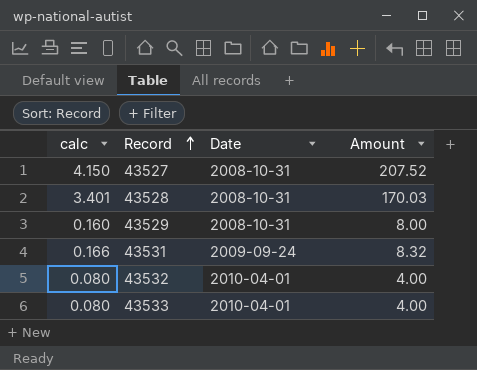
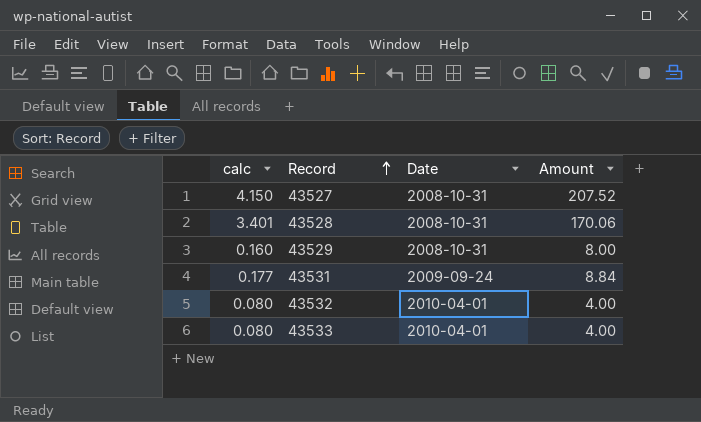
43528 | Amount: 170.03 -> 170.06
43531 | calc: 0.166 -> 0.177
43531 | Amount: 8.32 -> 8.84

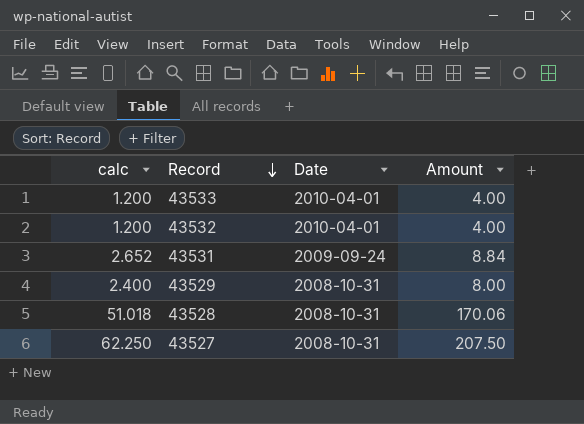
row order: Record ascending -> Record descending
column calc | formula: [Amount] * 0.02 -> [Amount] * 0.3
43527 | Amount: 207.52 -> 207.50

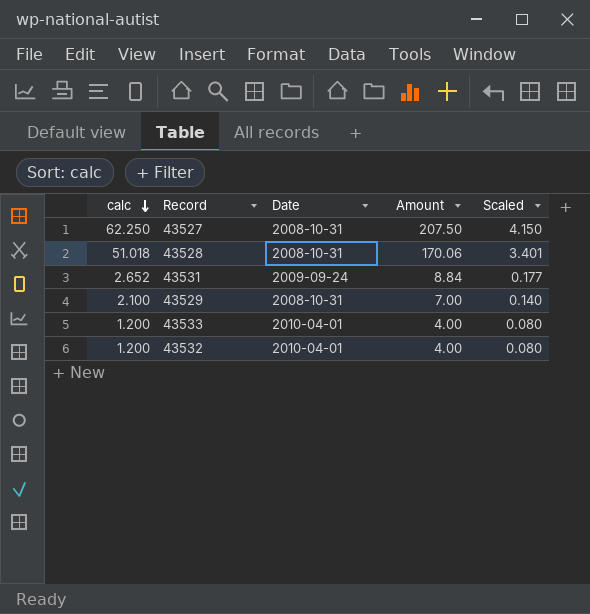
row order: Record descending -> calc descending
column Scaled | formula: none -> [Amount] * 0.02
43529 | calc: 2.400 -> 2.100
43529 | Amount: 8.00 -> 7.00

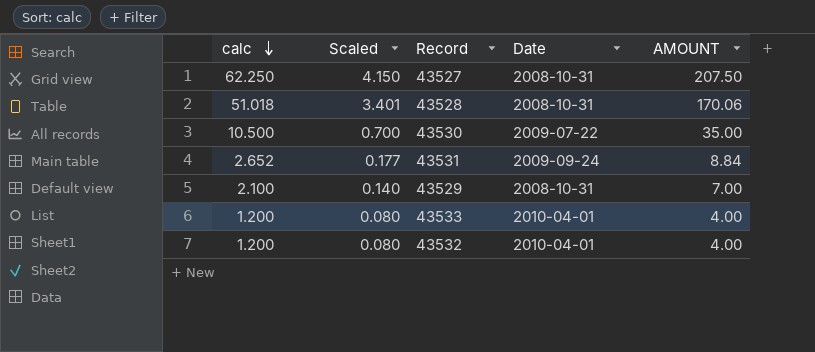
column Scaled | position: 5 -> 2
column name: Amount -> AMOUNT
row 43530: none -> 10.500 | 0.700 | 2009-07-22 | 35.00

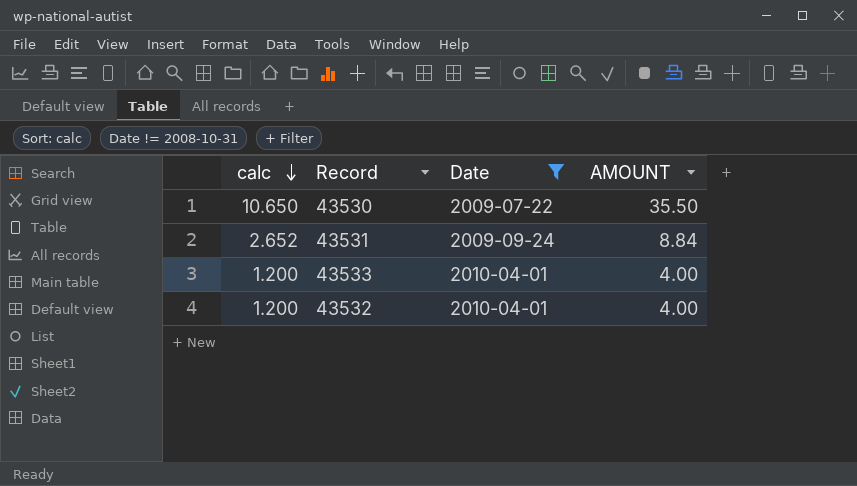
filter: none -> Date != 2008-10-31
column Scaled | formula: [AMOUNT] * 0.02 -> none
43530 | calc: 10.500 -> 10.650
43530 | AMOUNT: 35.00 -> 35.50

